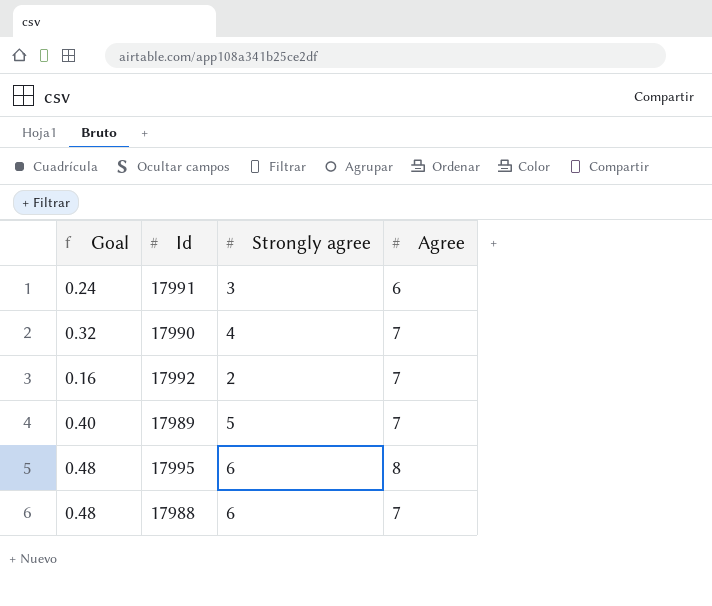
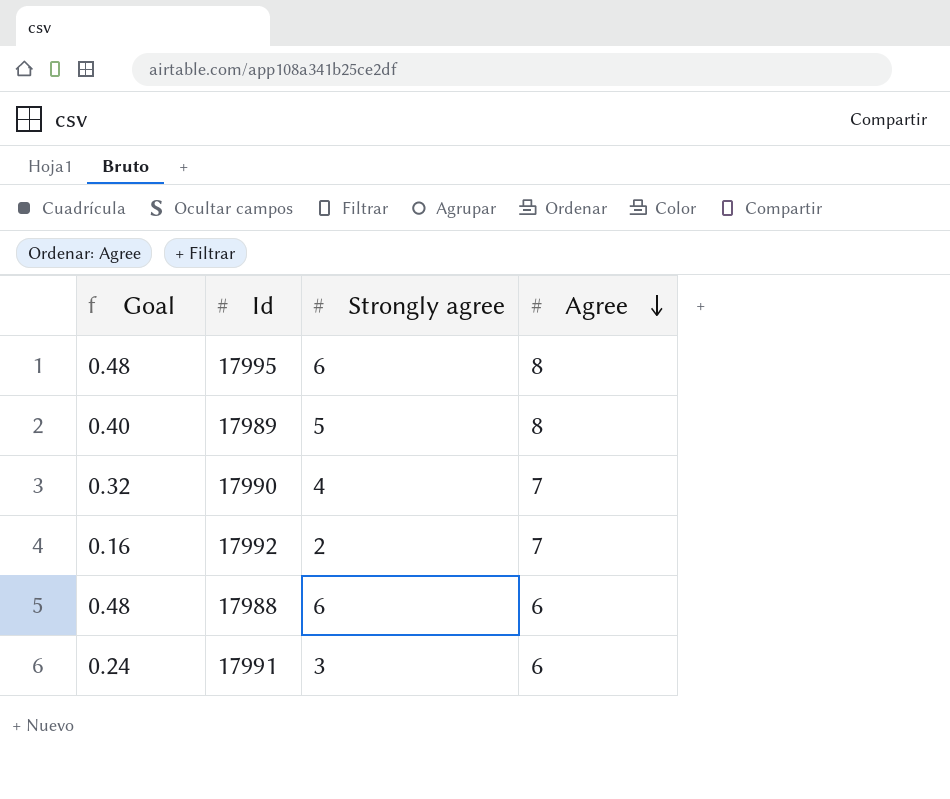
row order: none -> Agree descending
17989 | Agree: 7 -> 8
17988 | Agree: 7 -> 6

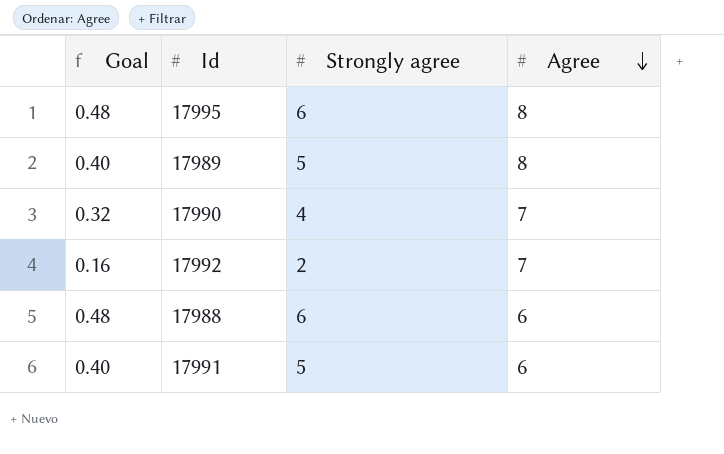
17991 | Goal: 0.24 -> 0.40
17991 | Strongly agree: 3 -> 5

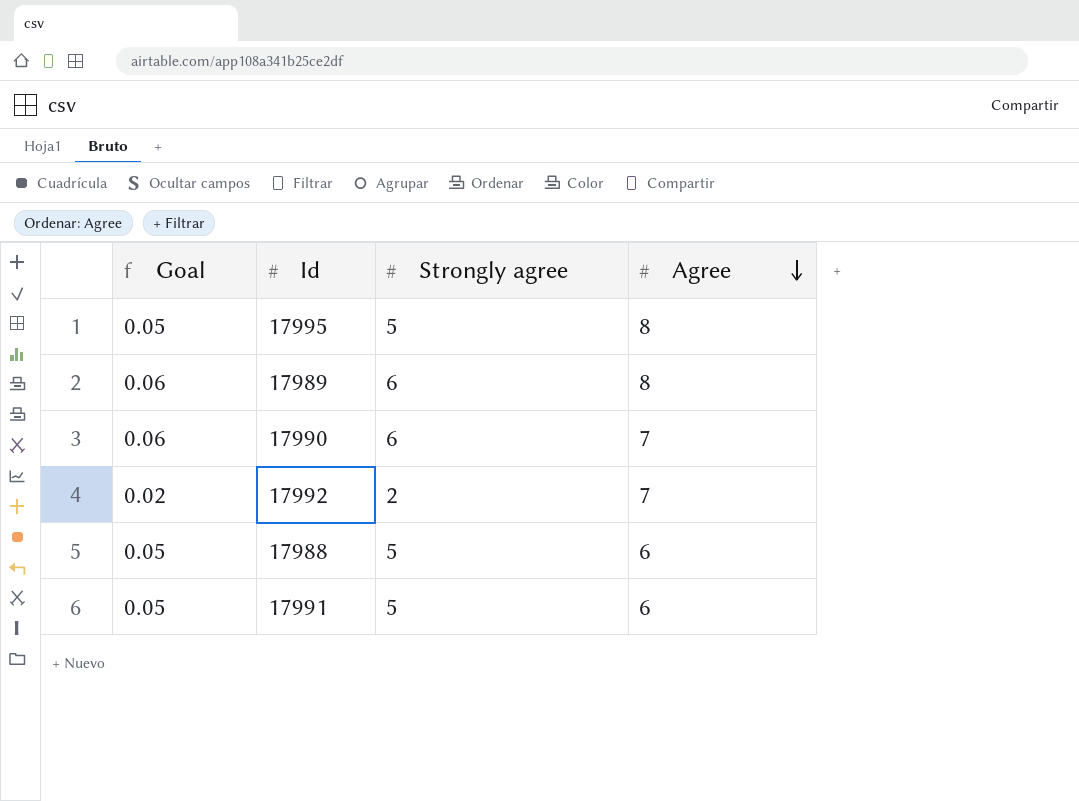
column Goal | formula: [Strongly agree] * 0.08 -> [Strongly agree] * 0.01
17995 | Strongly agree: 6 -> 5
17989 | Strongly agree: 5 -> 6
17990 | Strongly agree: 4 -> 6
17988 | Strongly agree: 6 -> 5

